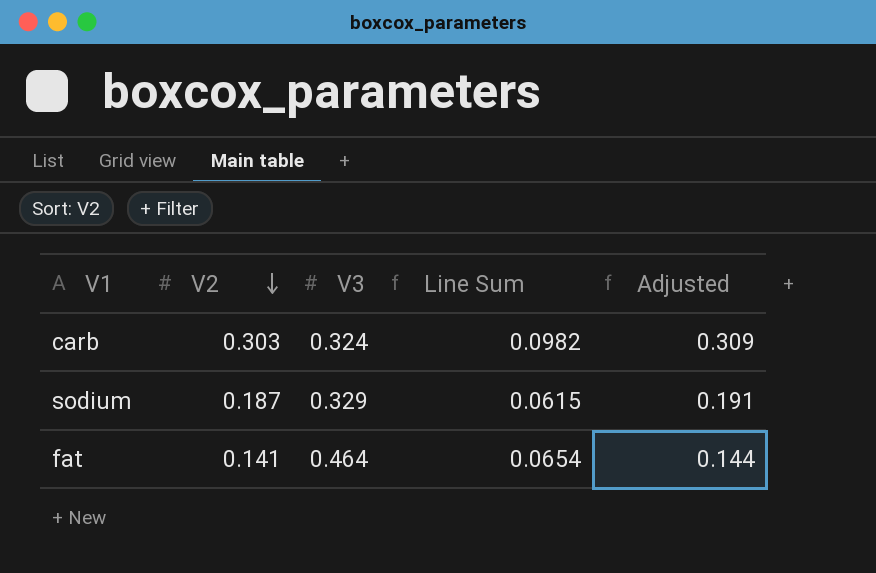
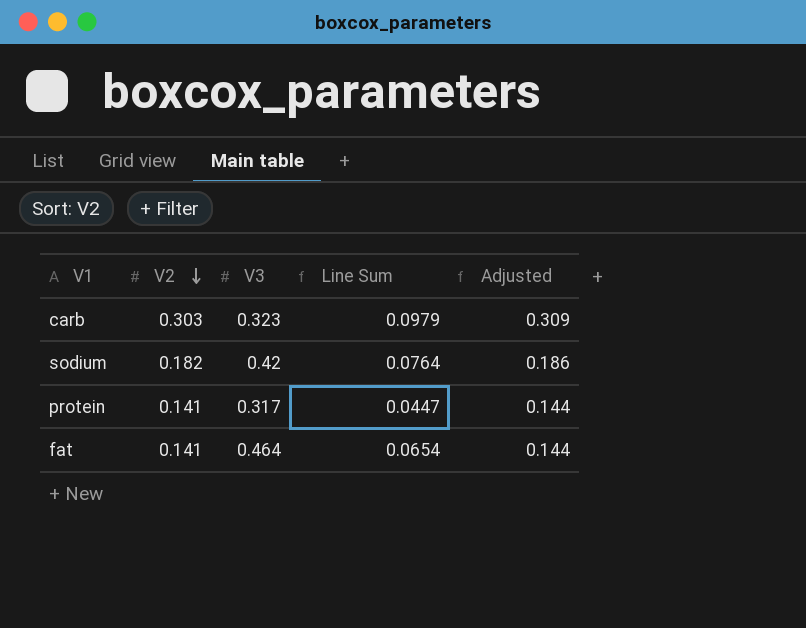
carb | V3: 0.324 -> 0.323
carb | Line Sum: 0.0982 -> 0.0979
sodium | V2: 0.187 -> 0.182
sodium | V3: 0.329 -> 0.42
sodium | Line Sum: 0.0615 -> 0.0764
sodium | Adjusted: 0.191 -> 0.186
row protein: none -> 0.141 | 0.317 | 0.0447 | 0.144

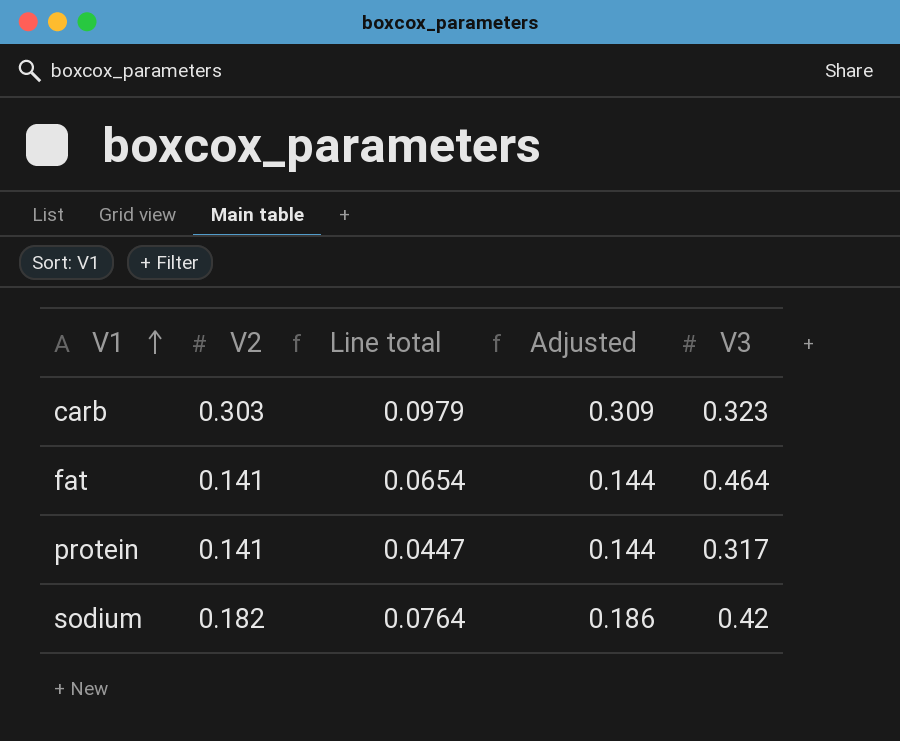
row order: V2 descending -> V1 ascending
column name: Line Sum -> Line total
column V3 | position: 3 -> 5

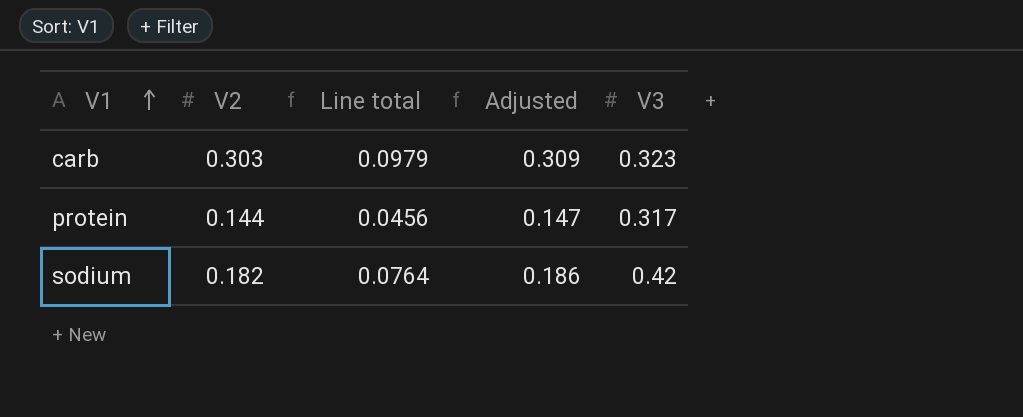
row fat: 0.141 | 0.0654 | 0.144 | 0.464 -> none
protein | V2: 0.141 -> 0.144
protein | Line total: 0.0447 -> 0.0456
protein | Adjusted: 0.144 -> 0.147

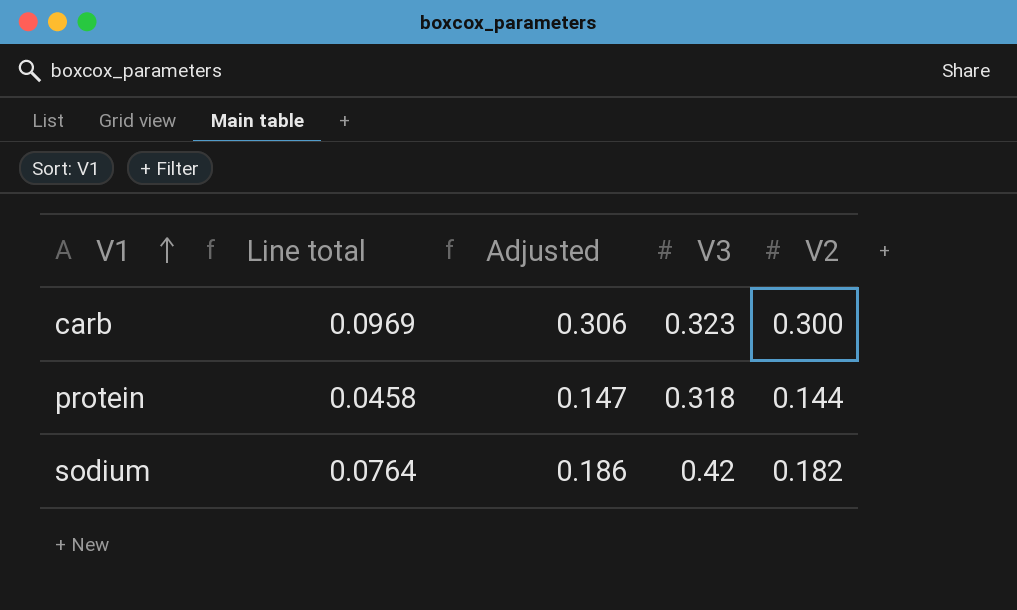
column V2 | position: 2 -> 5
carb | Line total: 0.0979 -> 0.0969
carb | Adjusted: 0.309 -> 0.306
carb | V2: 0.303 -> 0.300
protein | Line total: 0.0456 -> 0.0458
protein | V3: 0.317 -> 0.318

